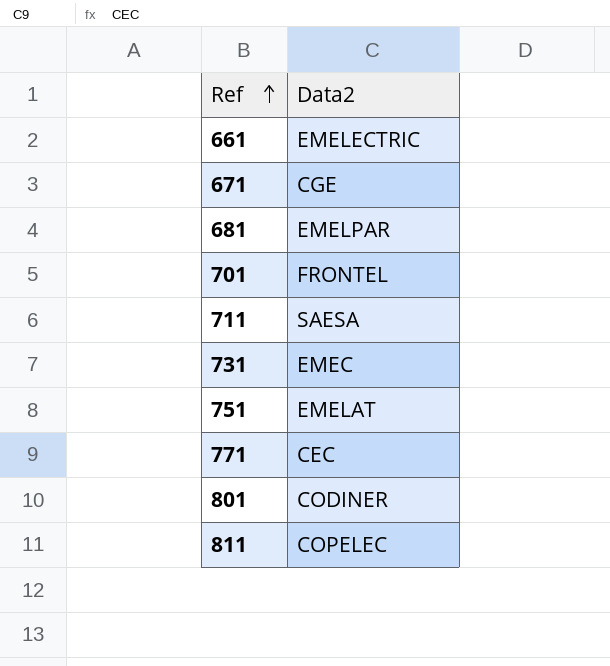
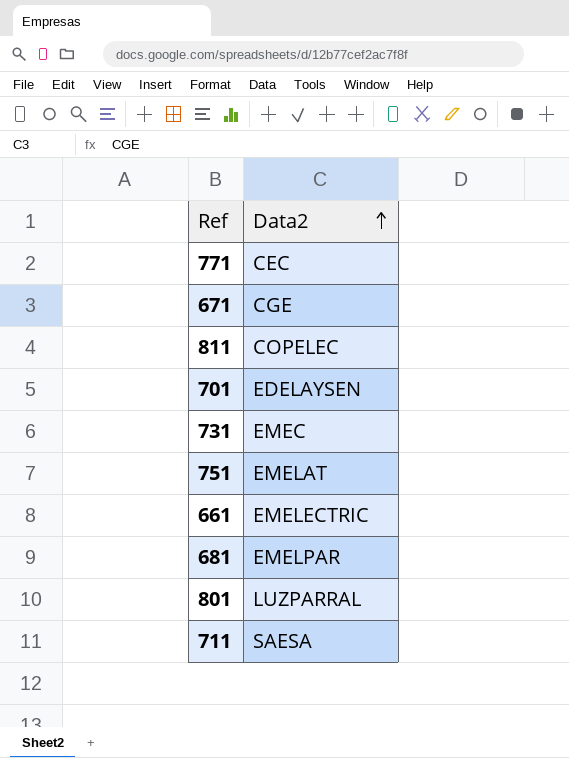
row order: Ref ascending -> Data2 ascending
701 | Data2: FRONTEL -> EDELAYSEN
801 | Data2: CODINER -> LUZPARRAL

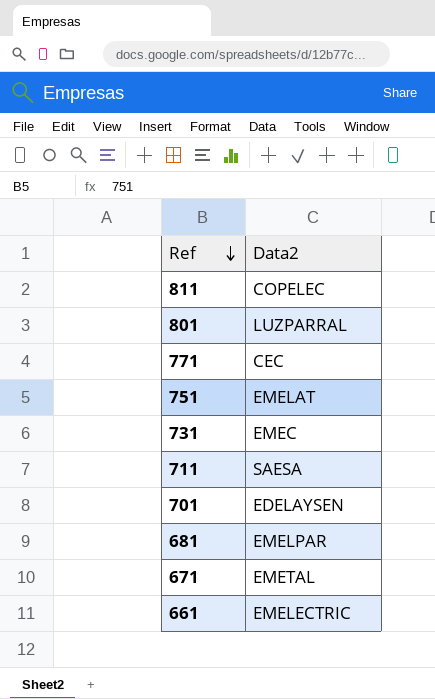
row order: Data2 ascending -> Ref descending
671 | Data2: CGE -> EMETAL

